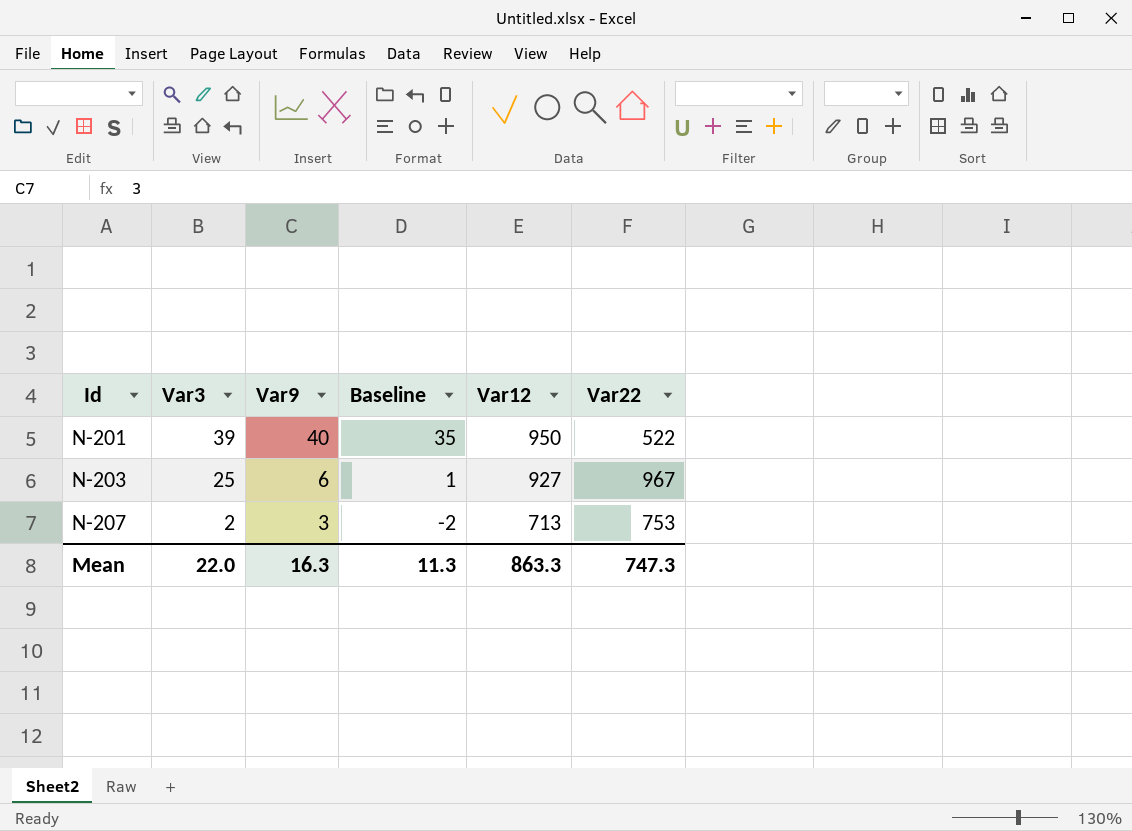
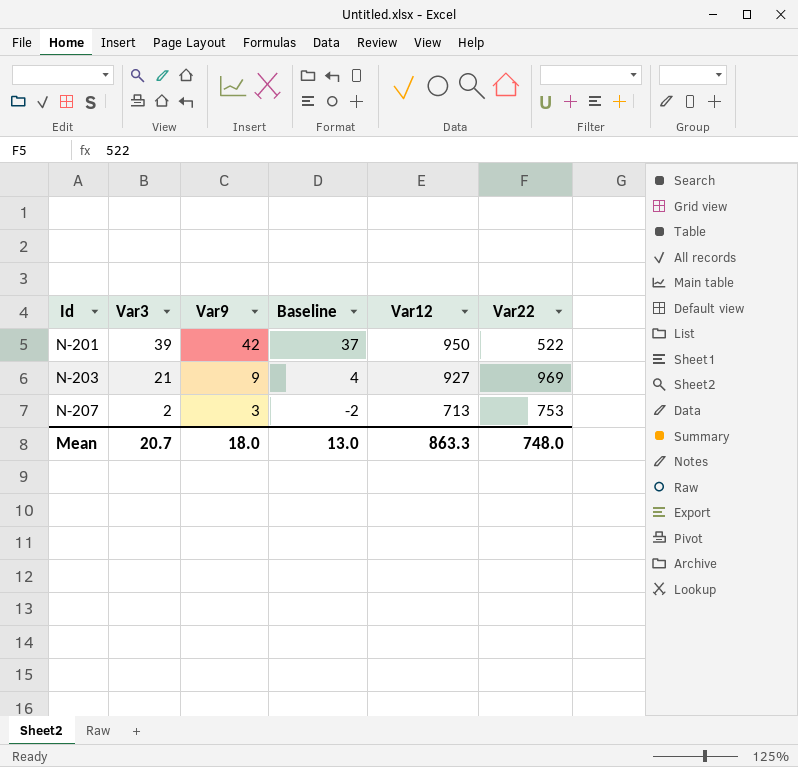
N-201 | Var9: 40 -> 42
N-201 | Baseline: 35 -> 37
N-203 | Var3: 25 -> 21
N-203 | Var9: 6 -> 9
N-203 | Baseline: 1 -> 4
N-203 | Var22: 967 -> 969
Mean | Var3: 22.0 -> 20.7
Mean | Var9: 16.3 -> 18.0
Mean | Baseline: 11.3 -> 13.0
Mean | Var22: 747.3 -> 748.0

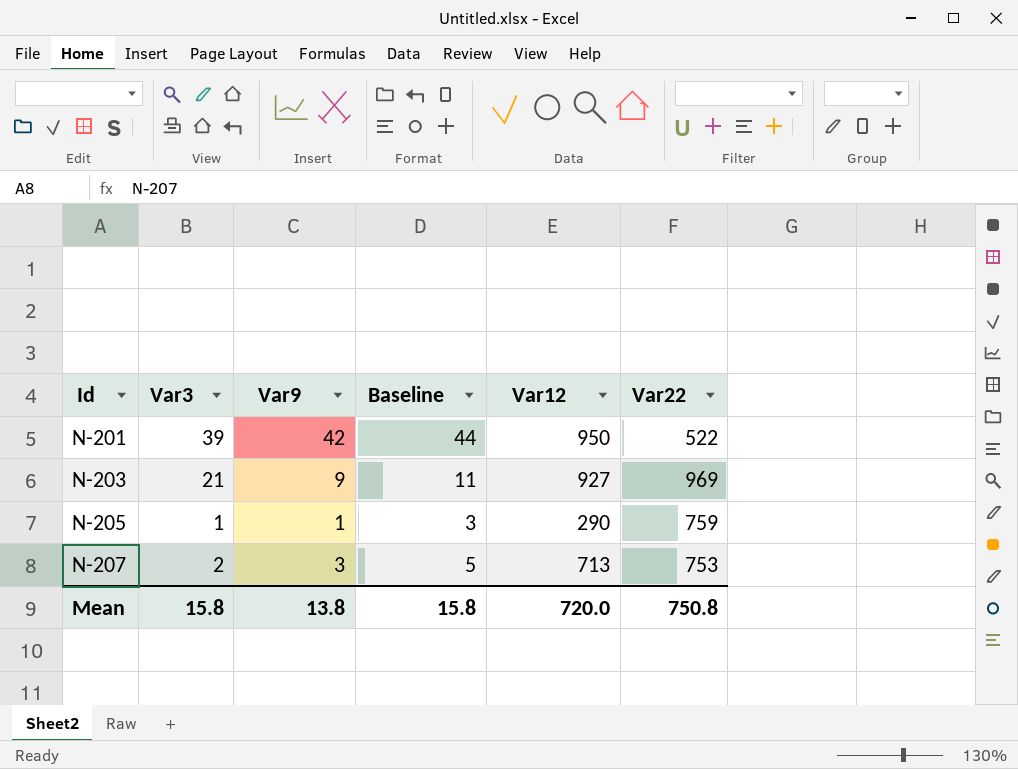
column Baseline | formula: [Var9] - 5 -> [Var9] + 2
row N-205: none -> 1 | 1 | 3 | 290 | 759
Mean | Var3: 20.7 -> 15.8
Mean | Var9: 18.0 -> 13.8
Mean | Baseline: 13.0 -> 15.8
Mean | Var12: 863.3 -> 720.0
Mean | Var22: 748.0 -> 750.8

